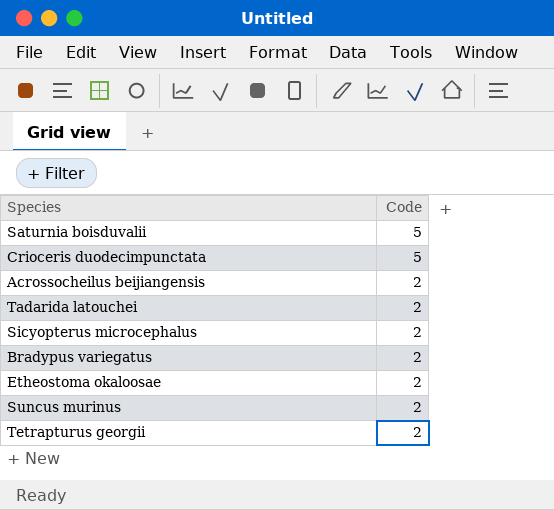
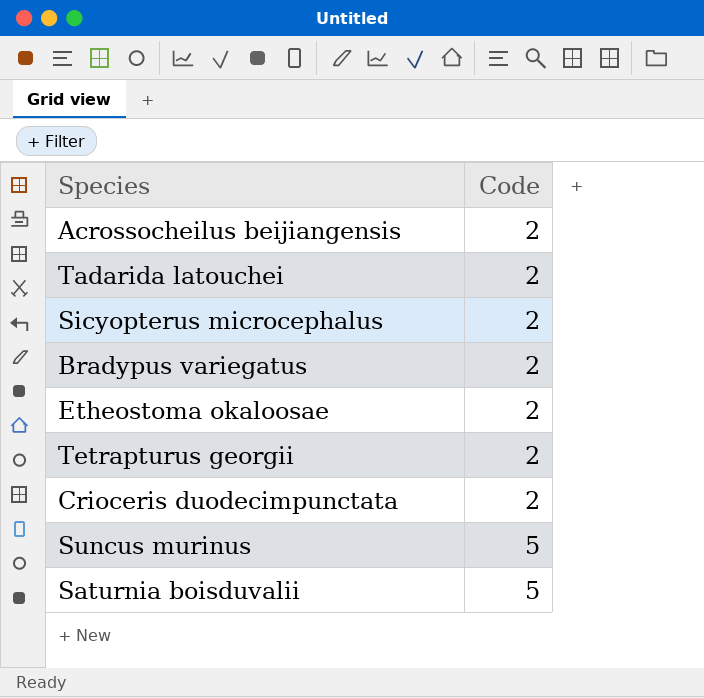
row order: Code descending -> Code ascending
Crioceris duodecimpunctata | Code: 5 -> 2
Suncus murinus | Code: 2 -> 5

